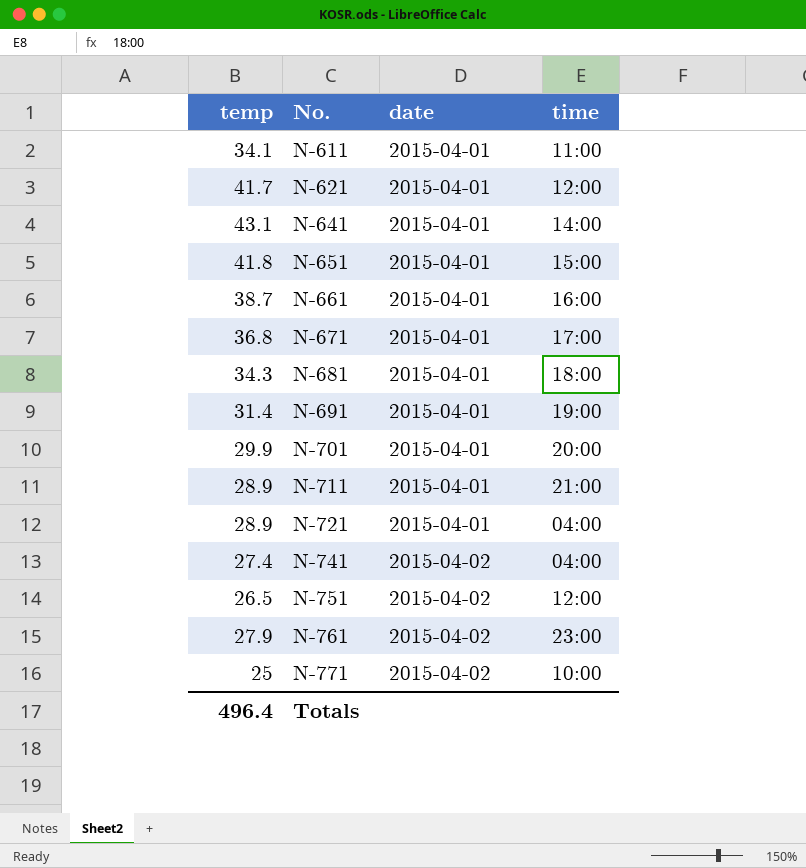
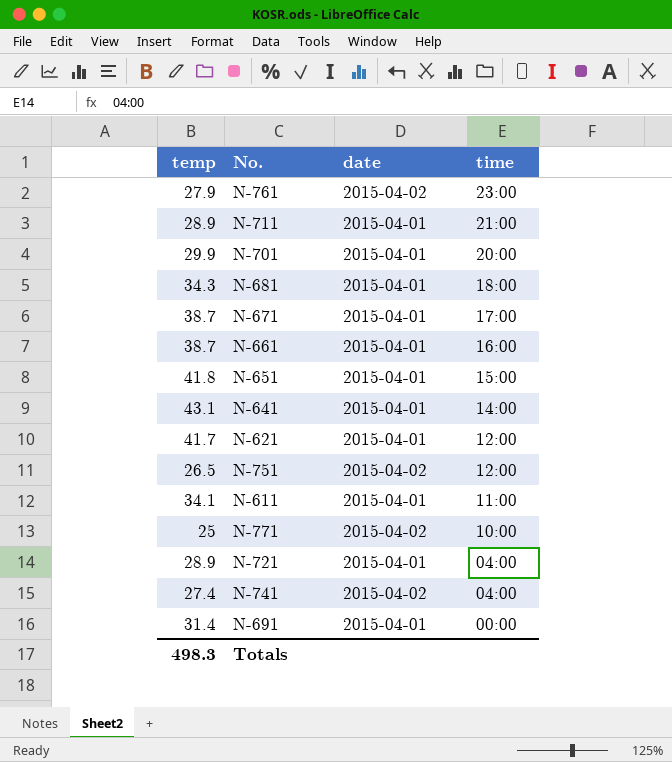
row order: No. ascending -> time descending
N-671 | temp: 36.8 -> 38.7
N-691 | time: 19:00 -> 00:00
Totals | temp: 496.4 -> 498.3

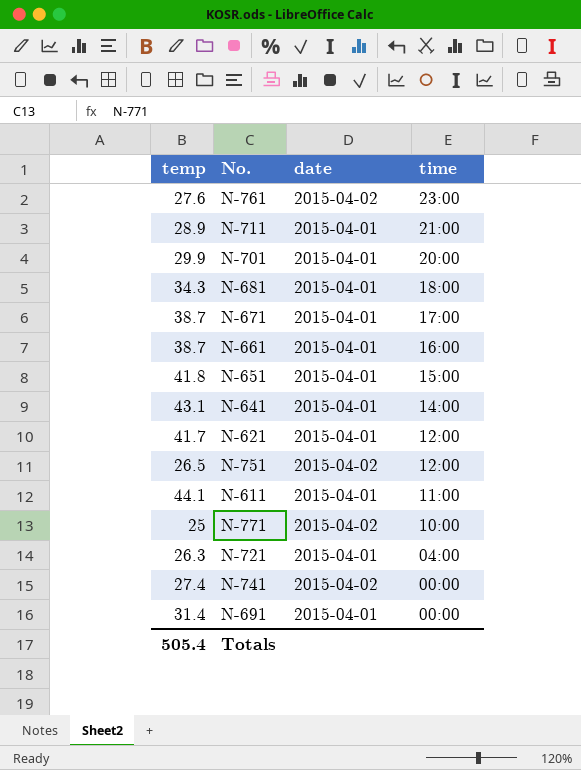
N-761 | temp: 27.9 -> 27.6
N-611 | temp: 34.1 -> 44.1
N-721 | temp: 28.9 -> 26.3
N-741 | time: 04:00 -> 00:00
Totals | temp: 498.3 -> 505.4

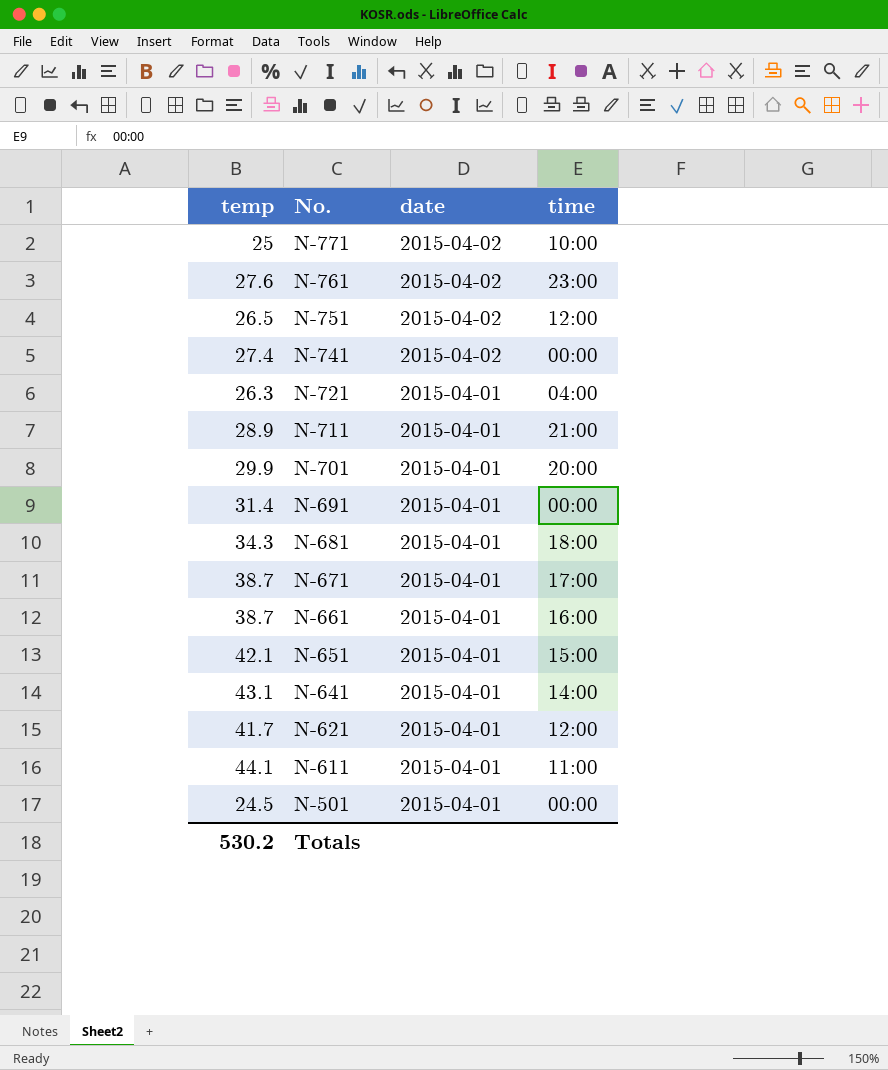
row order: time descending -> No. descending
N-651 | temp: 41.8 -> 42.1
row N-501: none -> 24.5 | 2015-04-01 | 00:00
Totals | temp: 505.4 -> 530.2

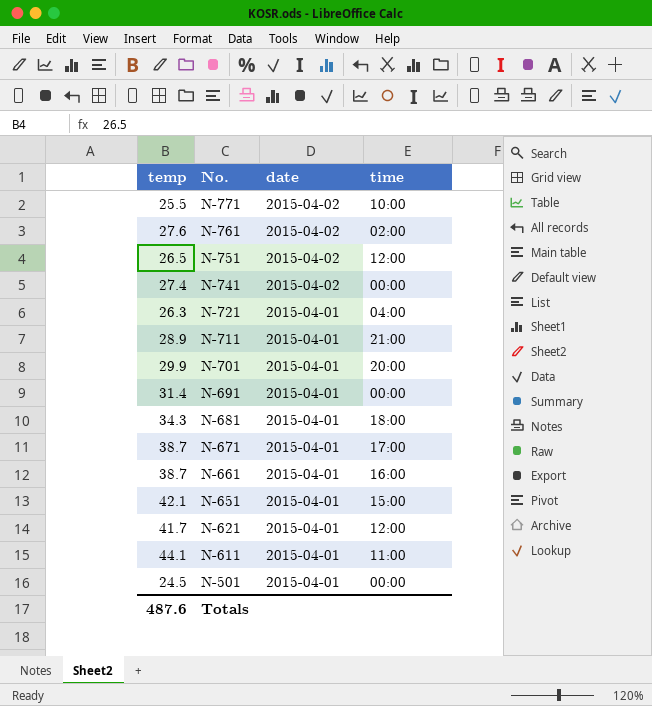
row N-641: 43.1 | 2015-04-01 | 14:00 -> none
N-771 | temp: 25 -> 25.5
N-761 | time: 23:00 -> 02:00
Totals | temp: 530.2 -> 487.6

